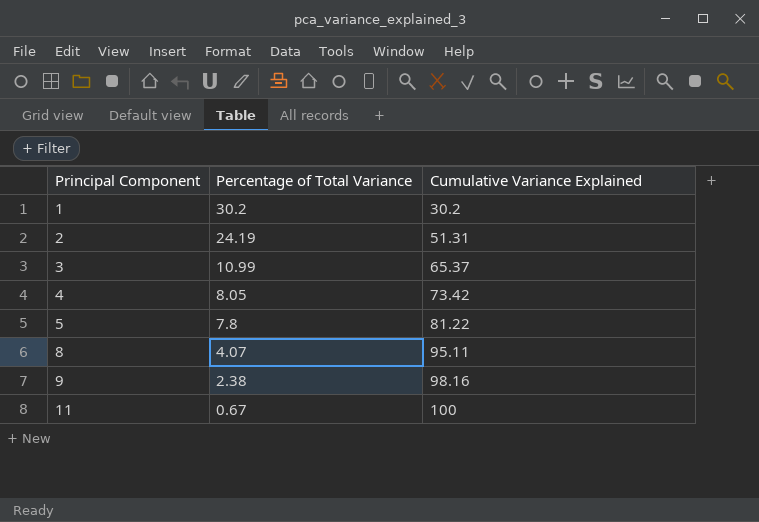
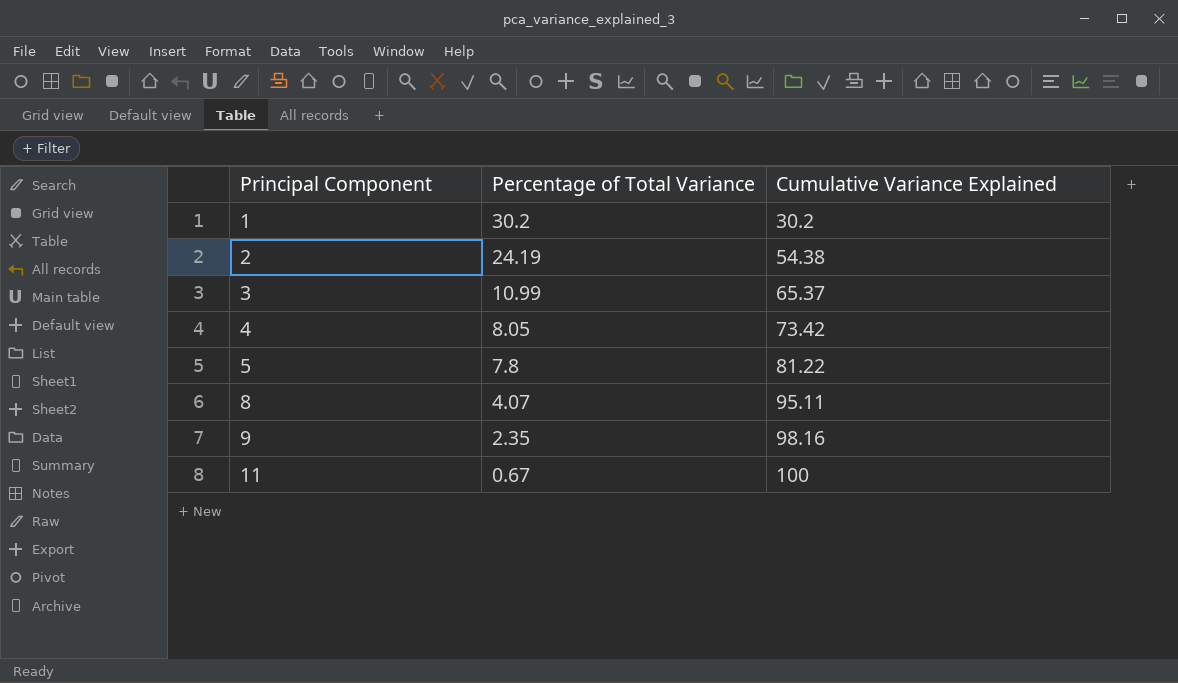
2 | Cumulative Variance Explained: 51.31 -> 54.38
9 | Percentage of Total Variance: 2.38 -> 2.35

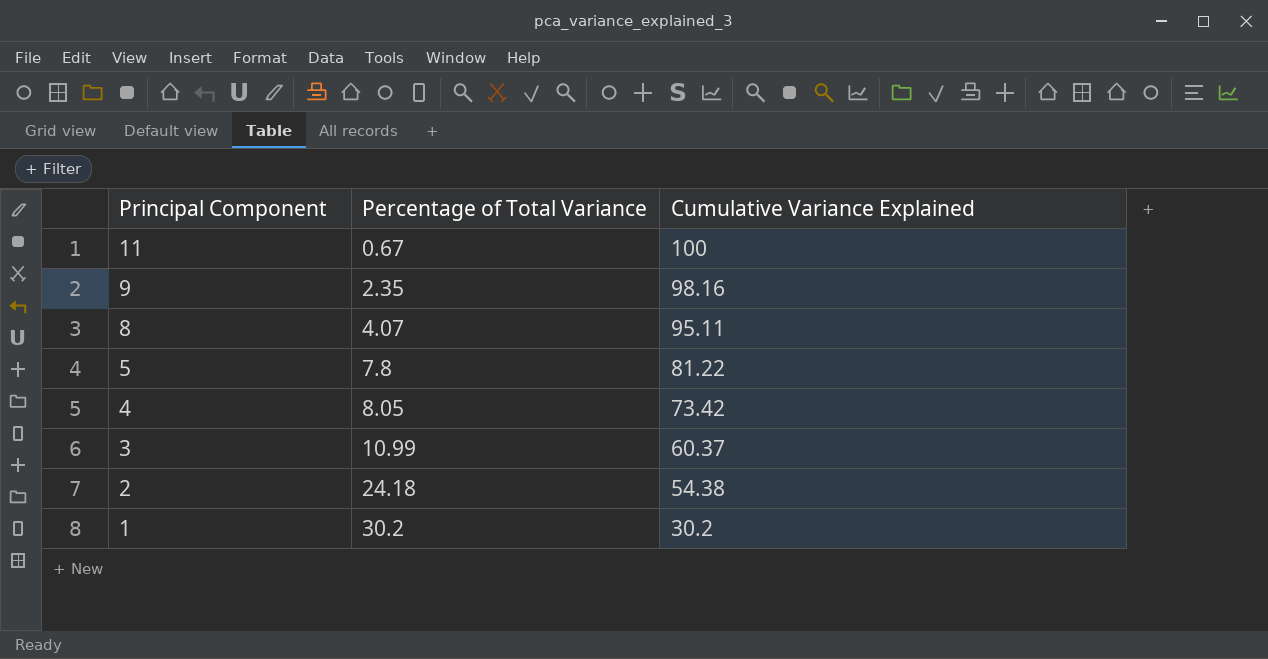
row order: Principal Component ascending -> Principal Component descending
3 | Cumulative Variance Explained: 65.37 -> 60.37
2 | Percentage of Total Variance: 24.19 -> 24.18

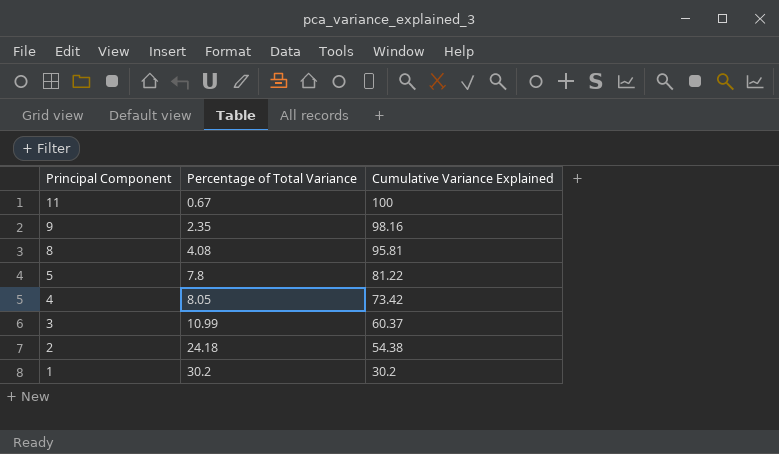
8 | Percentage of Total Variance: 4.07 -> 4.08
8 | Cumulative Variance Explained: 95.11 -> 95.81

